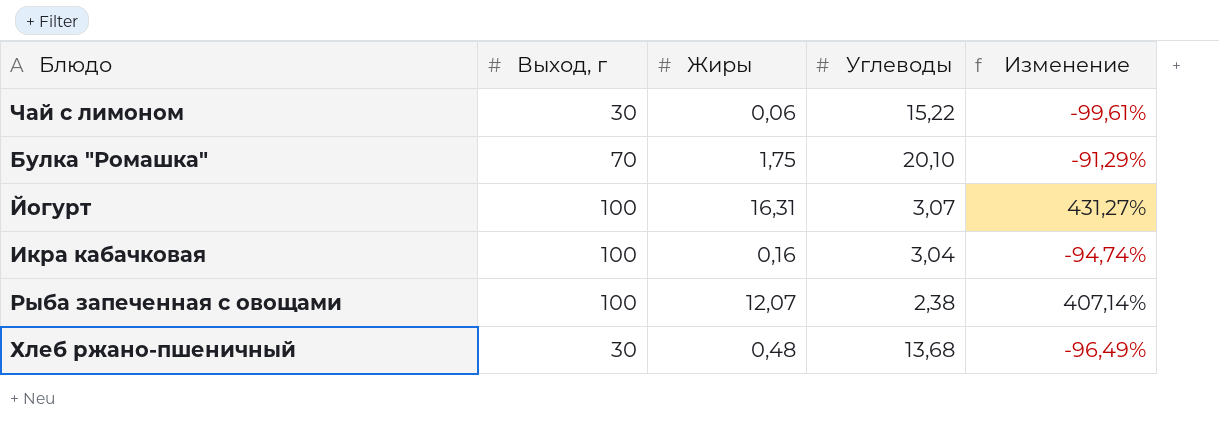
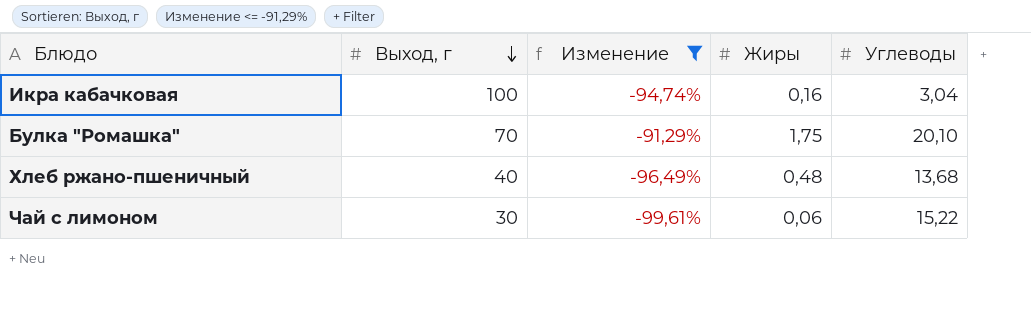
filter: none -> Изменение <= -91,29%
row order: none -> Выход, г descending
column Изменение | position: 5 -> 3
Хлеб ржано-пшеничный | Выход, г: 30 -> 40

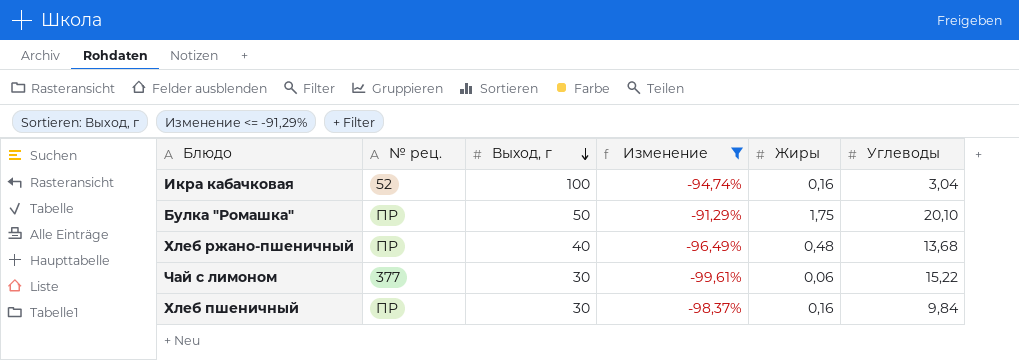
column № рец. | position: none -> 2
Булка "Ромашка" | Выход, г: 70 -> 50
row Хлеб пшеничный: none -> ПР | 30 | -98,37% | 0,16 | 9,84

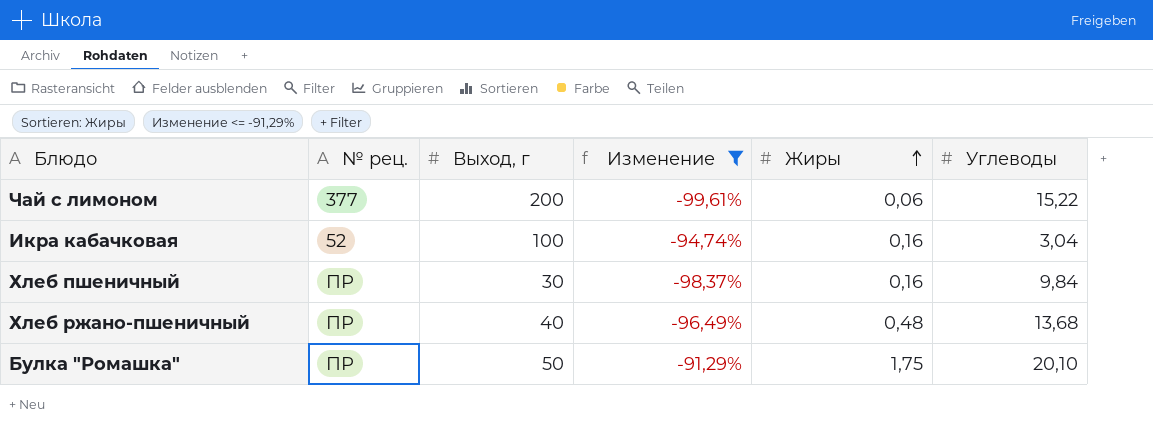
row order: Выход, г descending -> Жиры ascending
Чай с лимоном | Выход, г: 30 -> 200

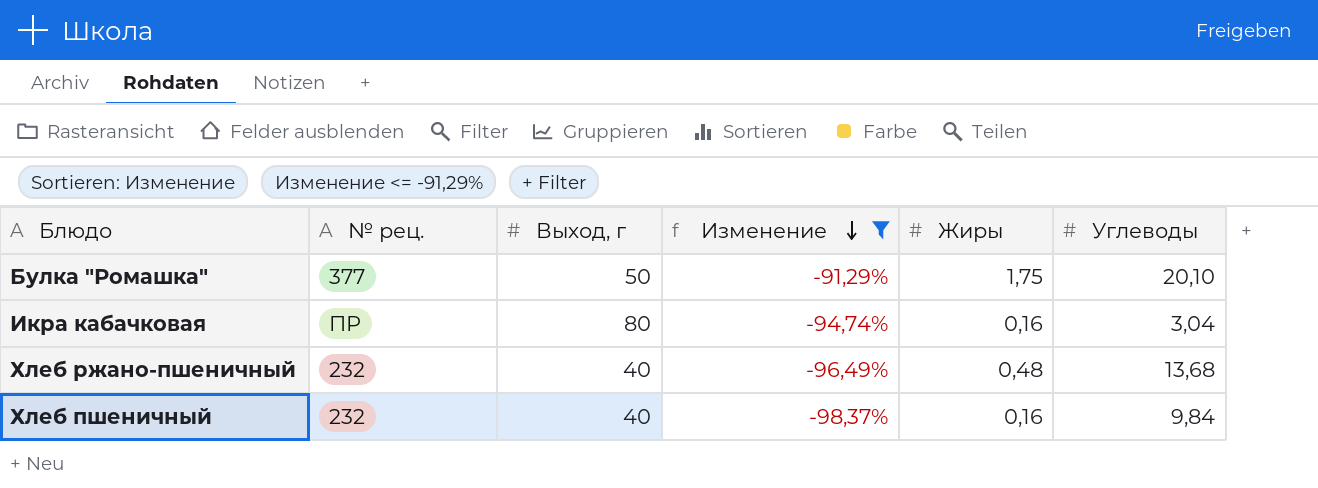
row order: Жиры ascending -> Изменение descending
row Чай с лимоном: 377 | 200 | -99,61% | 0,06 | 15,22 -> none
Булка "Ромашка" | № рец.: ПР -> 377
Икра кабачковая | № рец.: 52 -> ПР
Икра кабачковая | Выход, г: 100 -> 80
Хлеб ржано-пшеничный | № рец.: ПР -> 232
Хлеб пшеничный | № рец.: ПР -> 232
Хлеб пшеничный | Выход, г: 30 -> 40

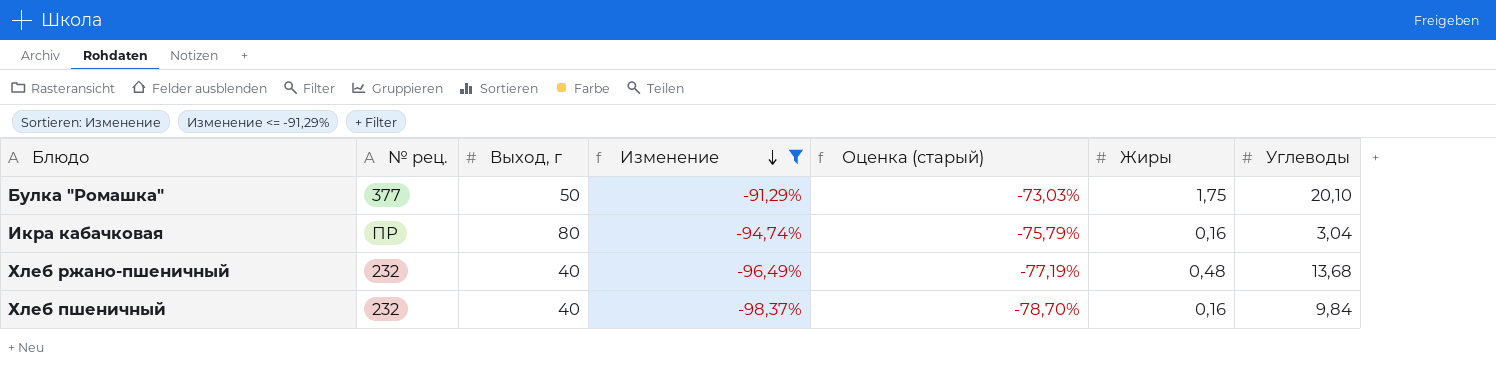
column Оценка (старый) | formula: none -> [Изменение] * 0,8

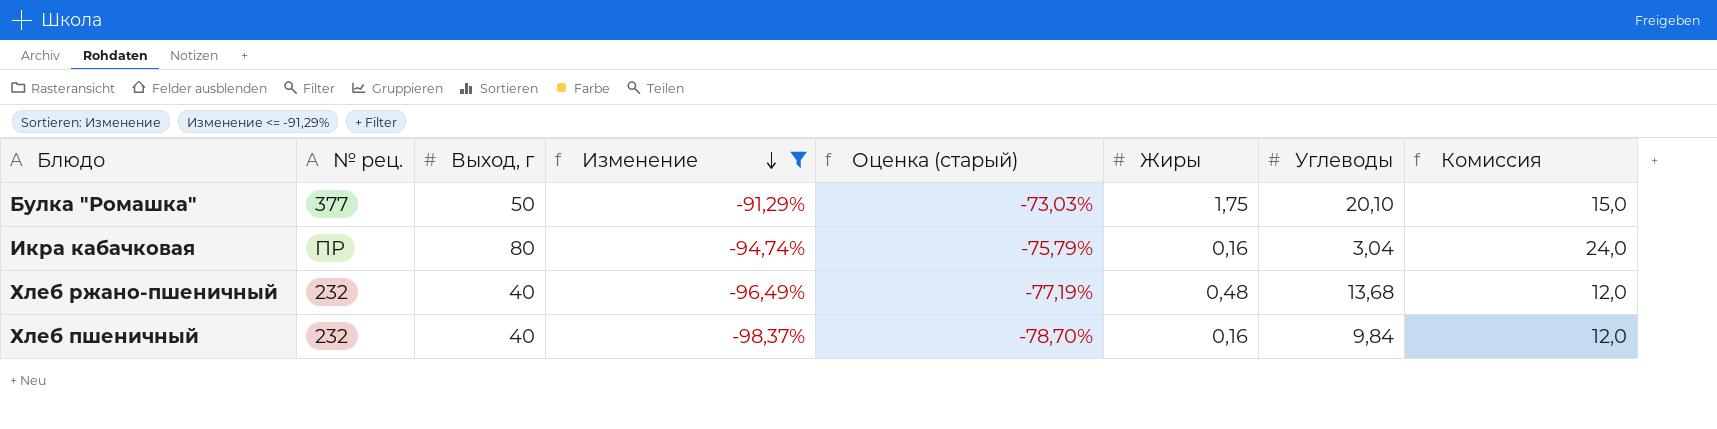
column Комиссия | formula: none -> [Выход, г] * 0,3

